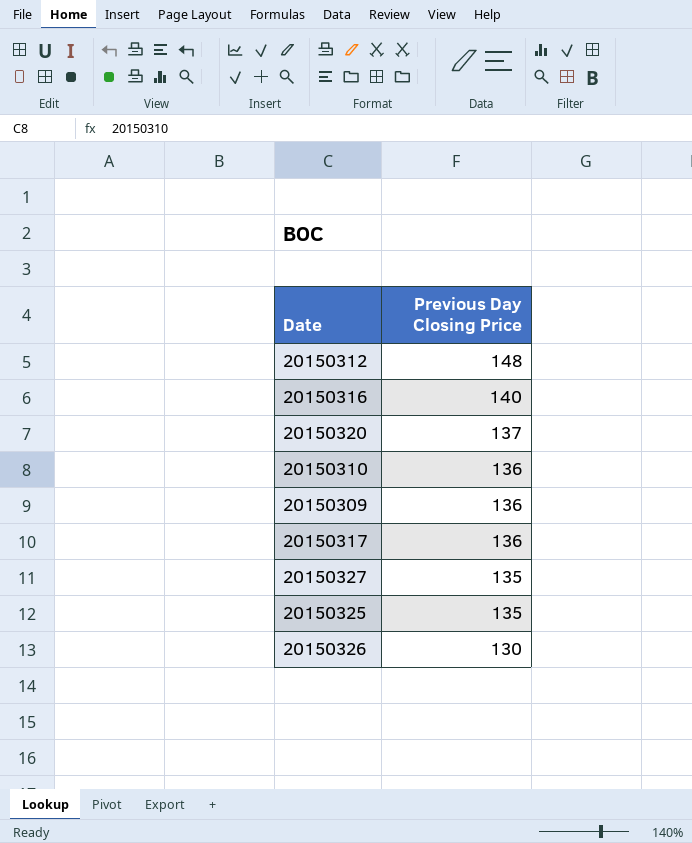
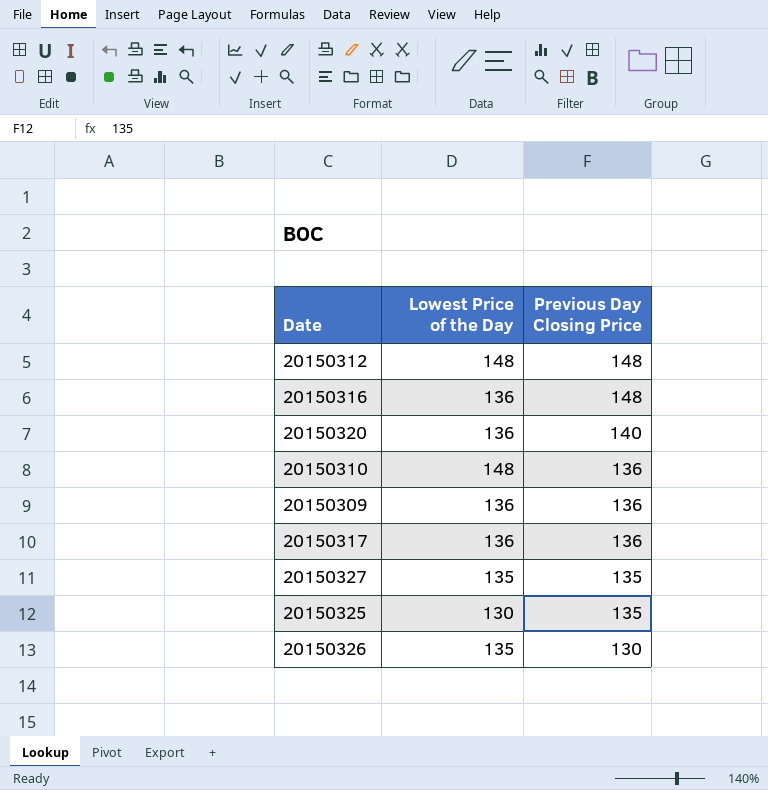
column Lowest Price of the Day | position: none -> 2
20150316 | Previous Day Closing Price: 140 -> 148
20150320 | Previous Day Closing Price: 137 -> 140

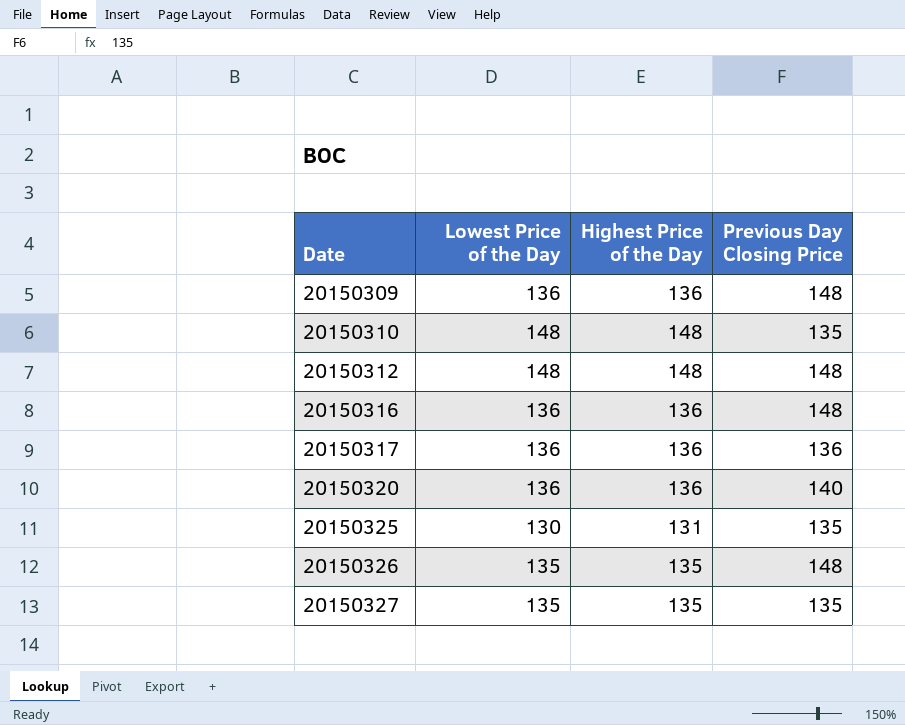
row order: Previous Day Closing Price descending -> Date ascending
column Highest Price of the Day | position: none -> 3
20150309 | Previous Day Closing Price: 136 -> 148
20150310 | Previous Day Closing Price: 136 -> 135
20150326 | Previous Day Closing Price: 130 -> 148

